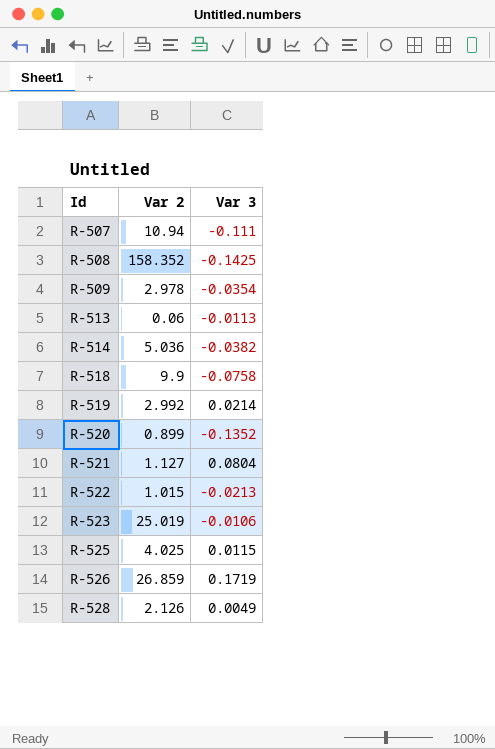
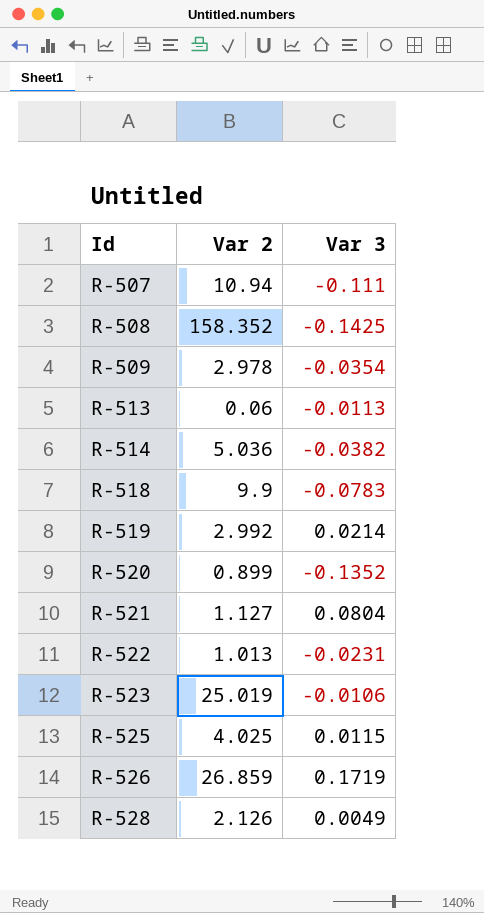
R-518 | Var 3: -0.0758 -> -0.0783
R-522 | Var 2: 1.015 -> 1.013
R-522 | Var 3: -0.0213 -> -0.0231

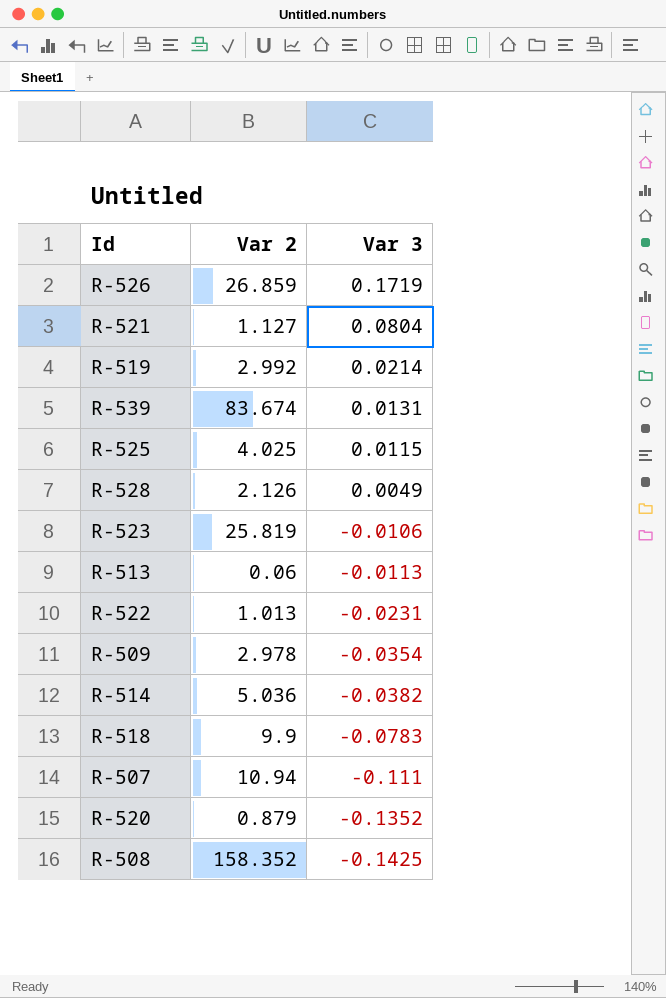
row order: Id ascending -> Var 3 descending
row R-539: none -> 83.674 | 0.0131
R-523 | Var 2: 25.019 -> 25.819
R-520 | Var 2: 0.899 -> 0.879

